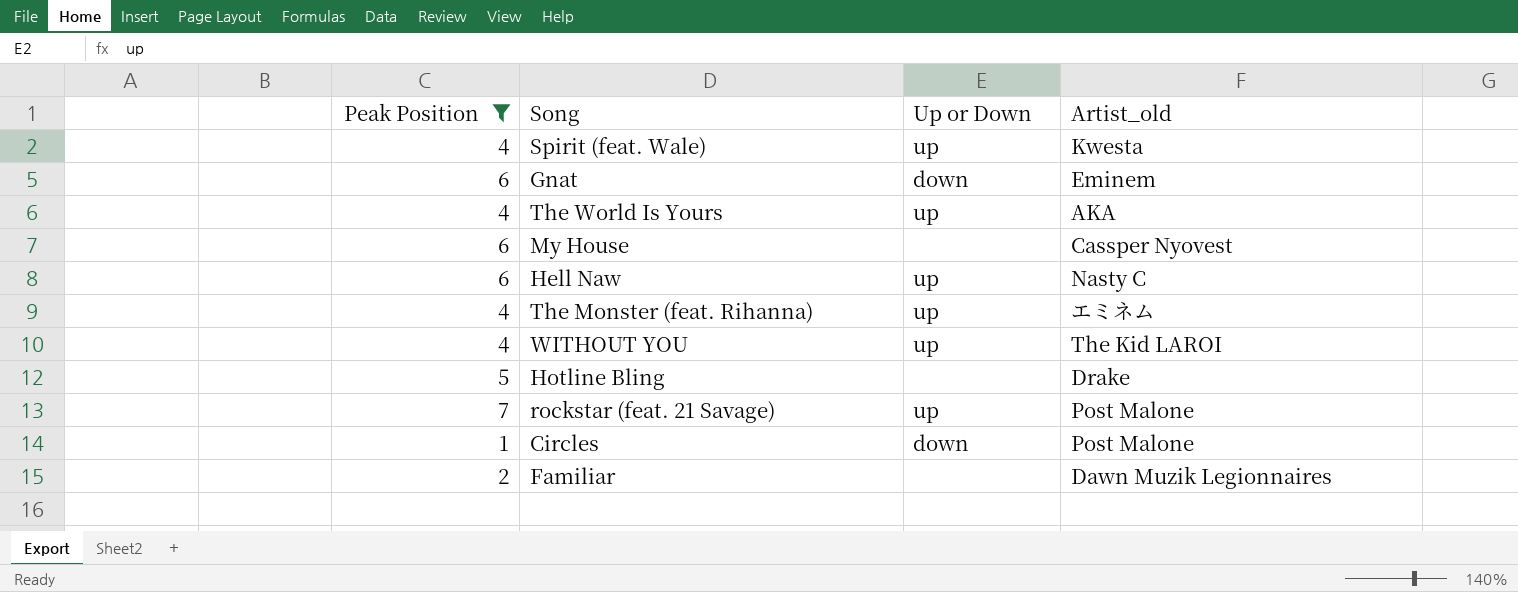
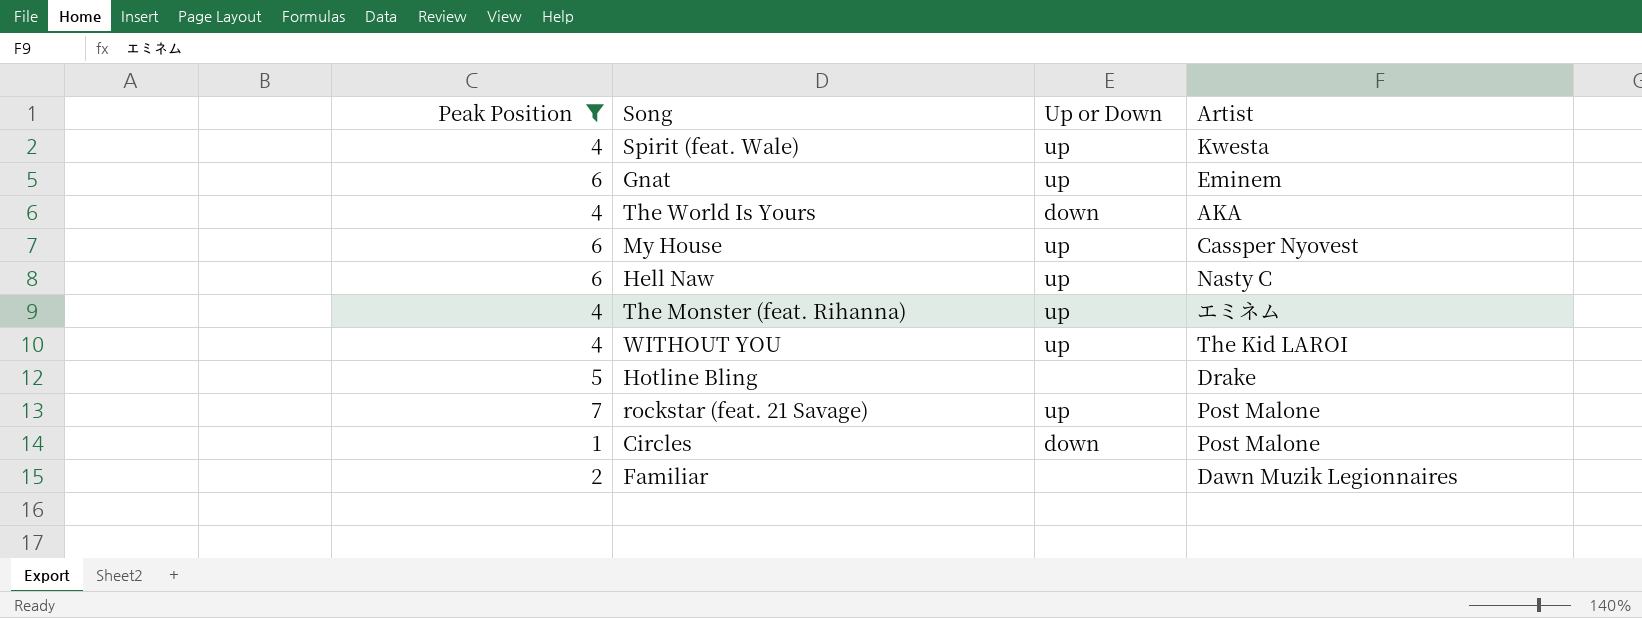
column name: Artist_old -> Artist
Gnat | Up or Down: down -> up
The World Is Yours | Up or Down: up -> down
My House | Up or Down: none -> up

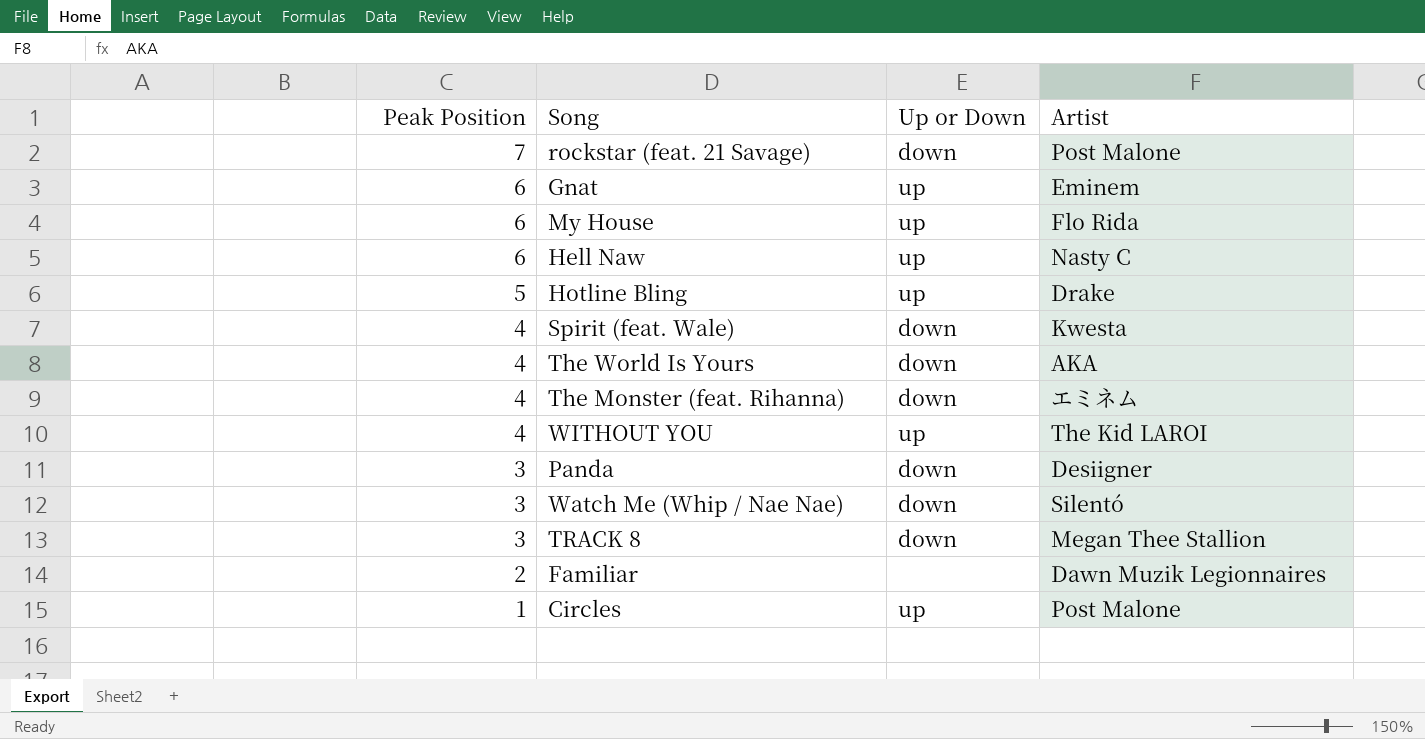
filter: Peak Position != 3 -> none
row order: none -> Peak Position descending
rockstar (feat. 21 Savage) | Up or Down: up -> down
My House | Artist: Cassper Nyovest -> Flo Rida
Hotline Bling | Up or Down: none -> up
Spirit (feat. Wale) | Up or Down: up -> down
The Monster (feat. Rihanna) | Up or Down: up -> down
Circles | Up or Down: down -> up

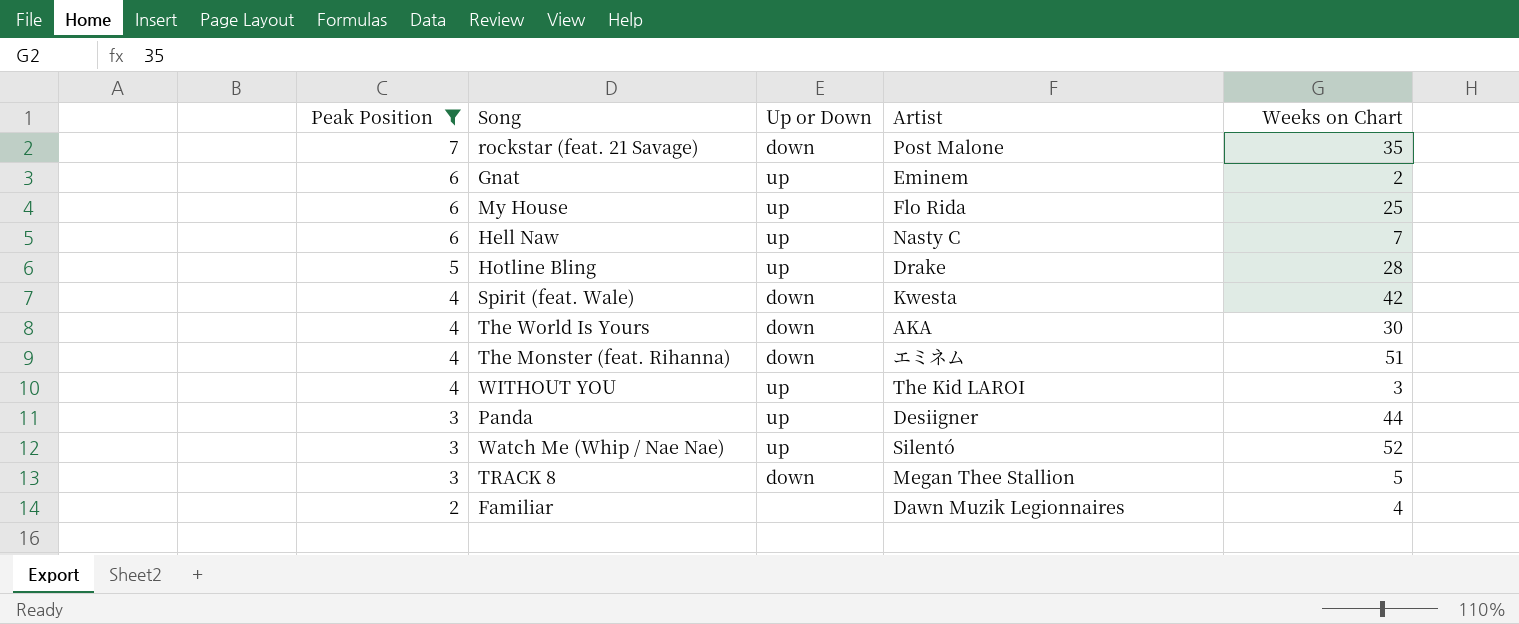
filter: none -> Peak Position != 1
column Weeks on Chart | position: none -> 5
Panda | Up or Down: down -> up
Watch Me (Whip / Nae Nae) | Up or Down: down -> up

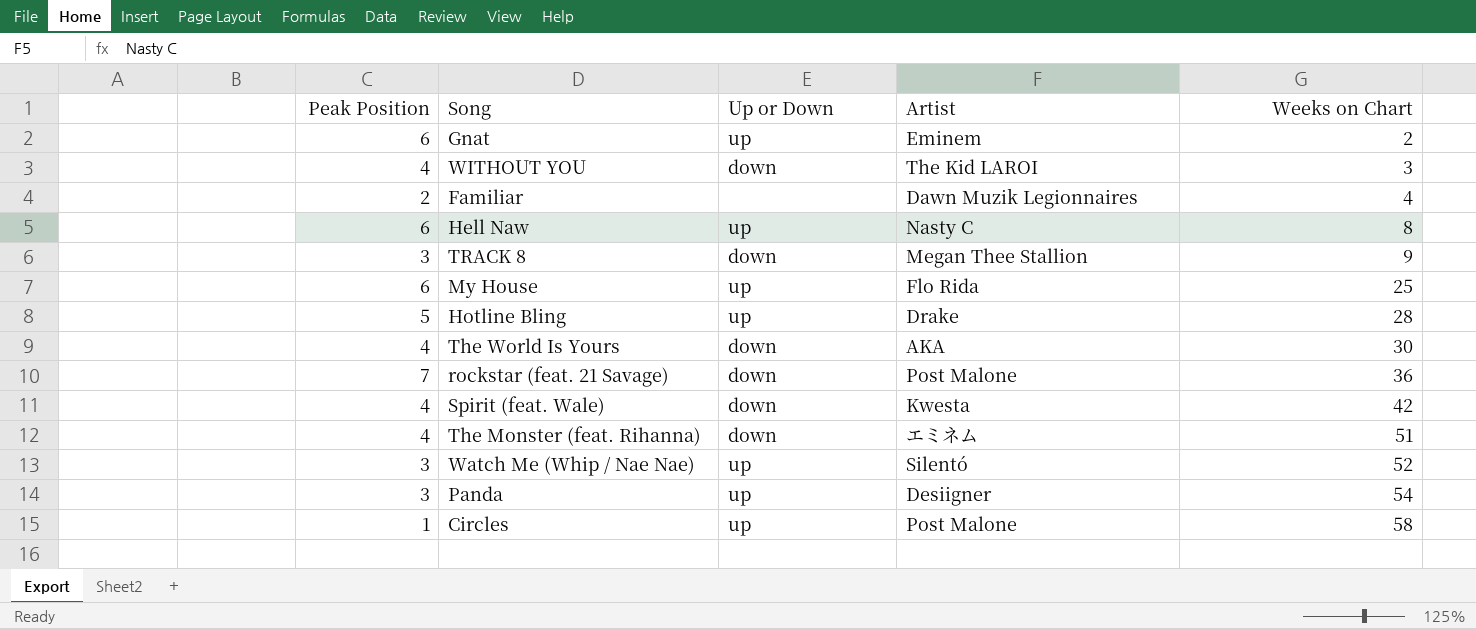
filter: Peak Position != 1 -> none
row order: Peak Position descending -> Weeks on Chart ascending
WITHOUT YOU | Up or Down: up -> down
Hell Naw | Weeks on Chart: 7 -> 8
TRACK 8 | Weeks on Chart: 5 -> 9
rockstar (feat. 21 Savage) | Weeks on Chart: 35 -> 36
Panda | Weeks on Chart: 44 -> 54

